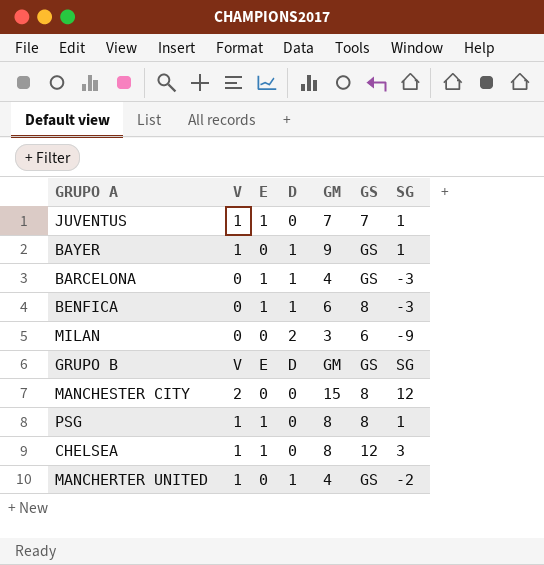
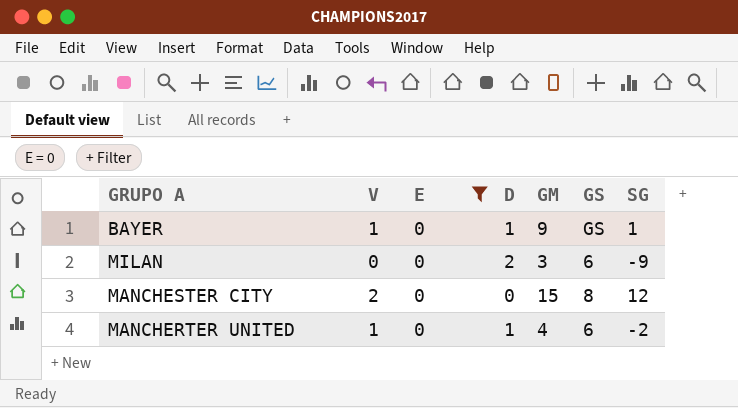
filter: none -> E = 0
MANCHERTER UNITED | GS: GS -> 6

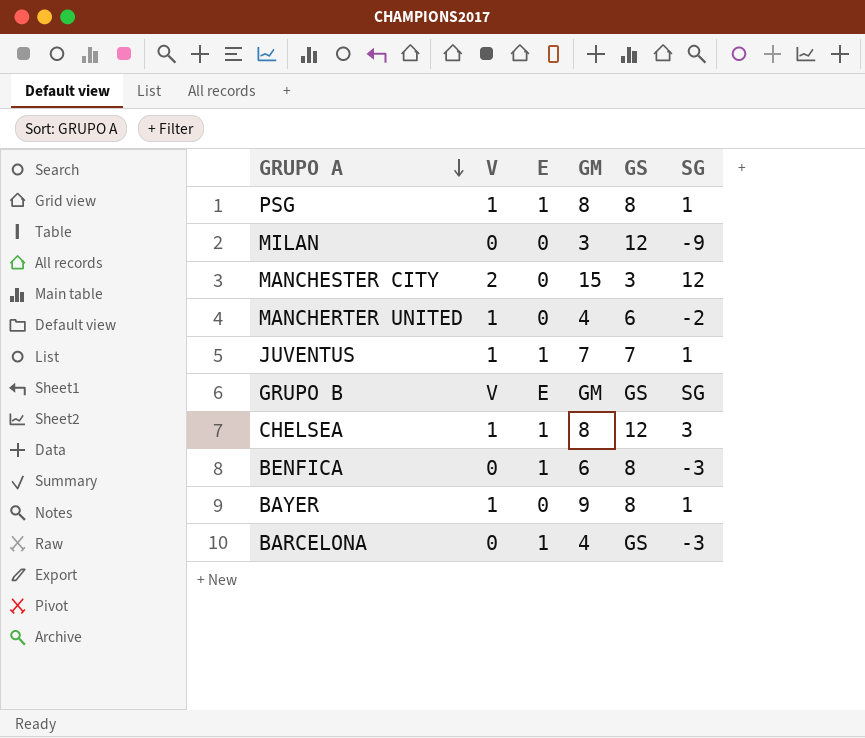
filter: E = 0 -> none
row order: none -> GRUPO A descending
column D | position: 4 -> none
MILAN | GS: 6 -> 12
MANCHESTER CITY | GS: 8 -> 3
BAYER | GS: GS -> 8

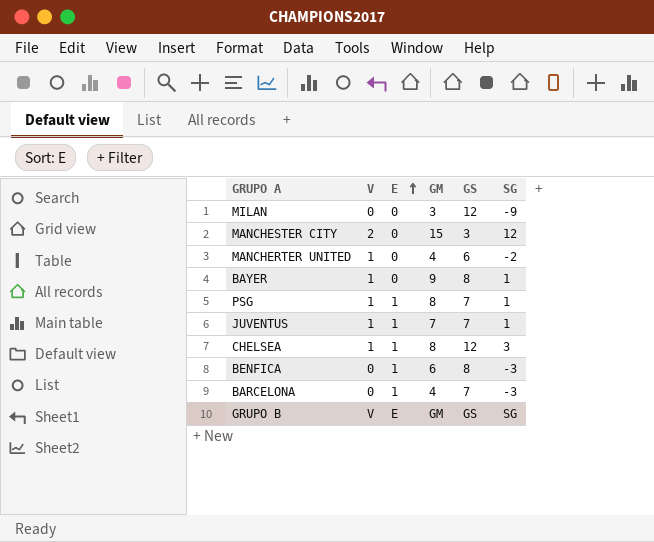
row order: GRUPO A descending -> E ascending
PSG | GS: 8 -> 7
BARCELONA | GS: GS -> 7

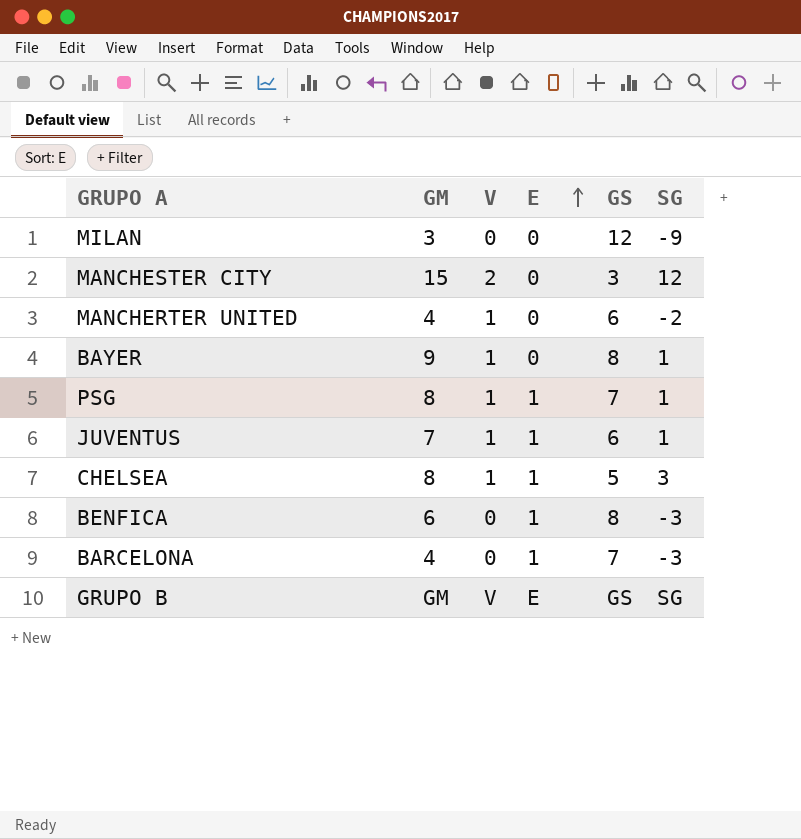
column GM | position: 4 -> 2
JUVENTUS | GS: 7 -> 6
CHELSEA | GS: 12 -> 5

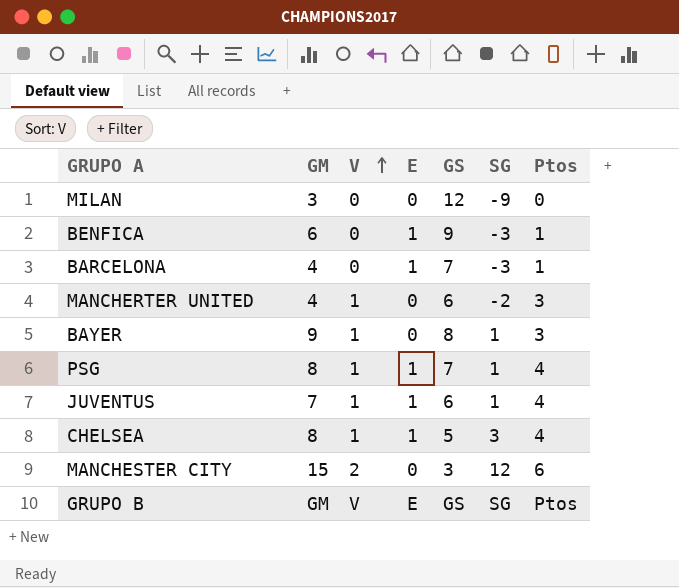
row order: E ascending -> V ascending
column Ptos | position: none -> 7
BENFICA | GS: 8 -> 9

